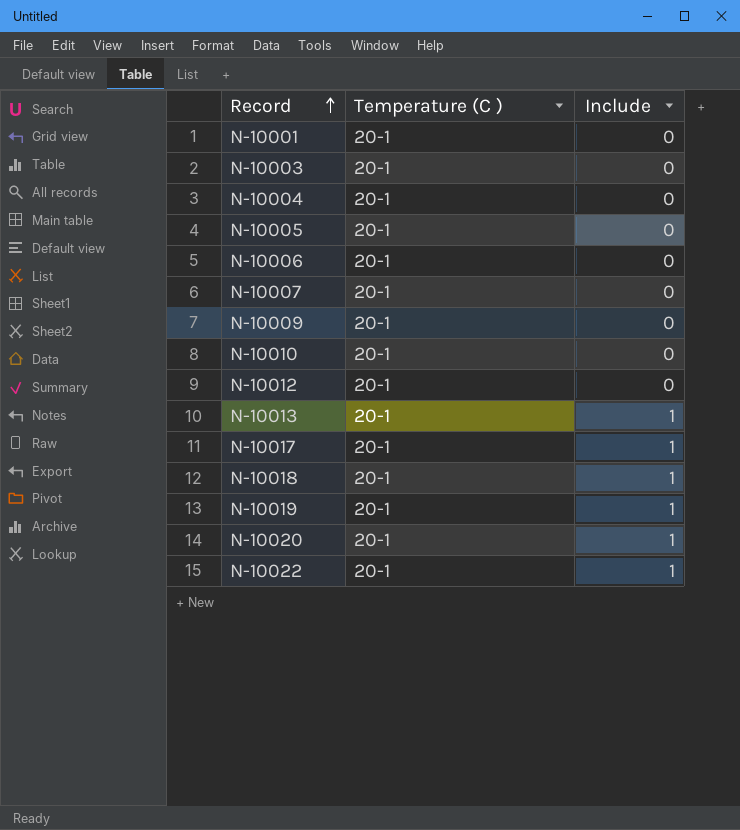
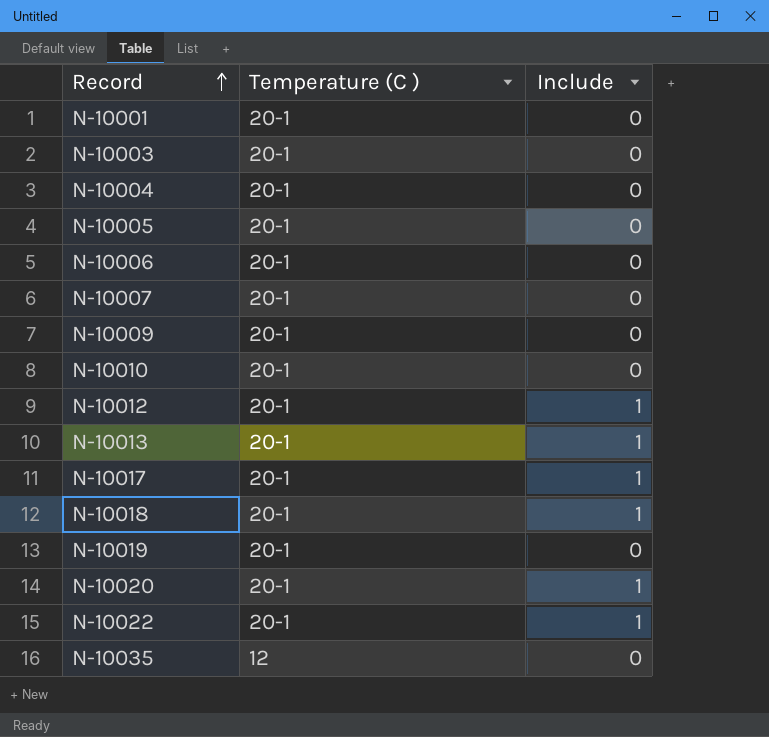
N-10012 | Include: 0 -> 1
N-10019 | Include: 1 -> 0
row N-10035: none -> 12 | 0

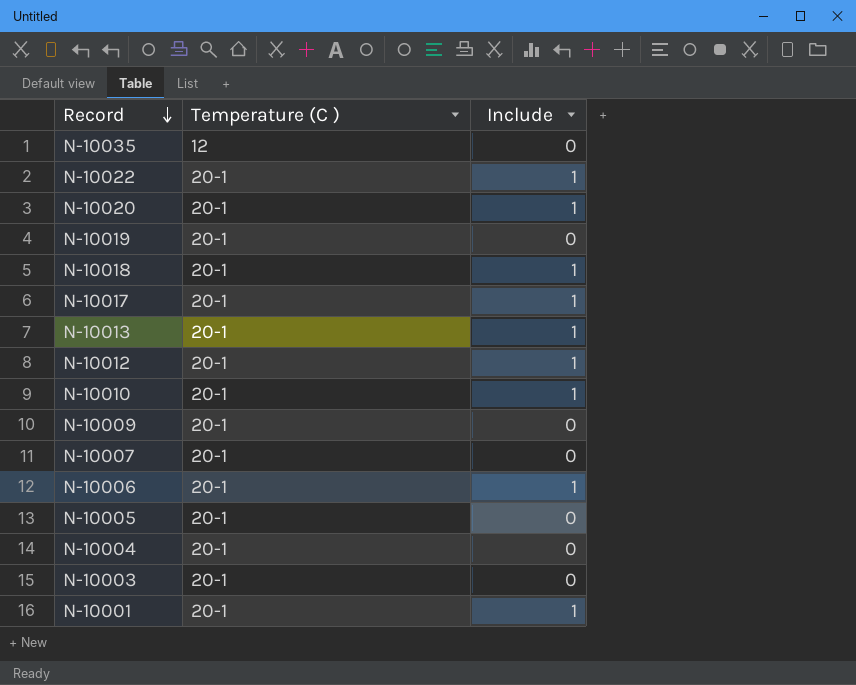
row order: Record ascending -> Record descending
N-10010 | Include: 0 -> 1
N-10006 | Include: 0 -> 1
N-10001 | Include: 0 -> 1

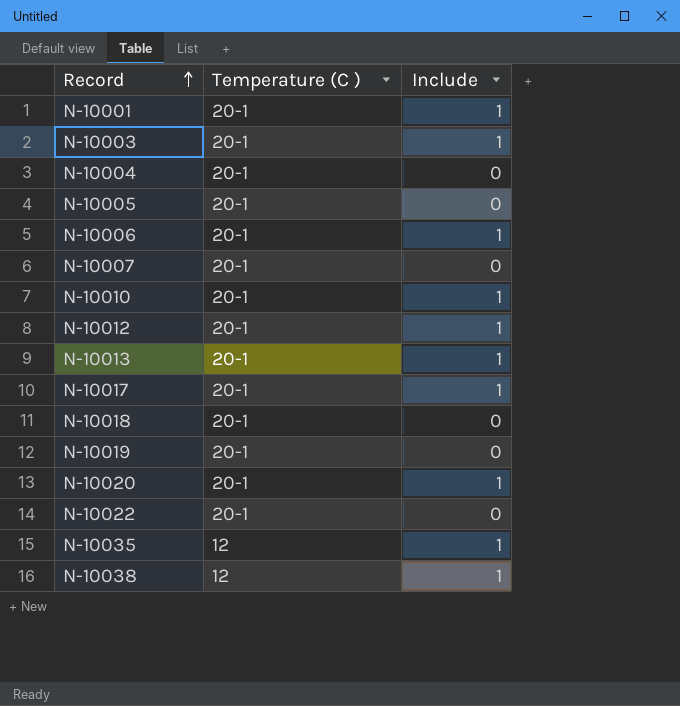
row order: Record descending -> Record ascending
row N-10009: 20-1 | 0 -> none
N-10003 | Include: 0 -> 1
N-10018 | Include: 1 -> 0
N-10022 | Include: 1 -> 0
N-10035 | Include: 0 -> 1
row N-10038: none -> 12 | 1

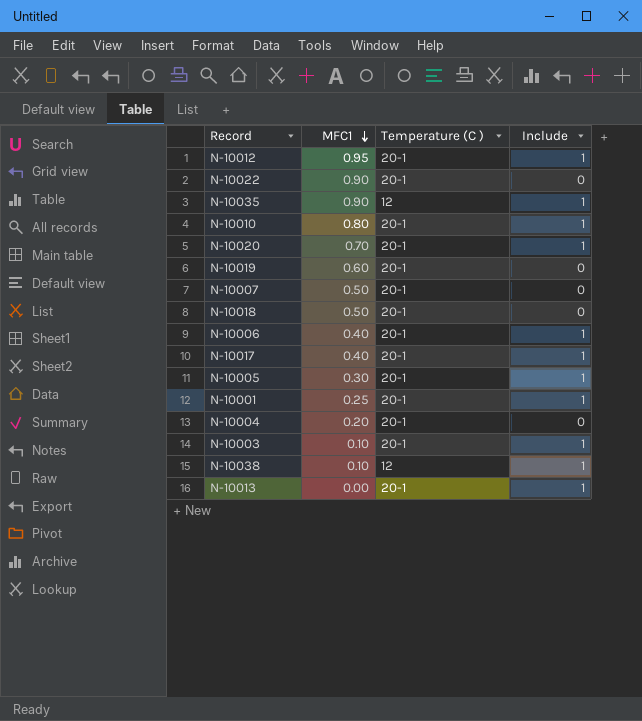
row order: Record ascending -> MFC1 descending
column MFC1 | position: none -> 2
N-10005 | Include: 0 -> 1

